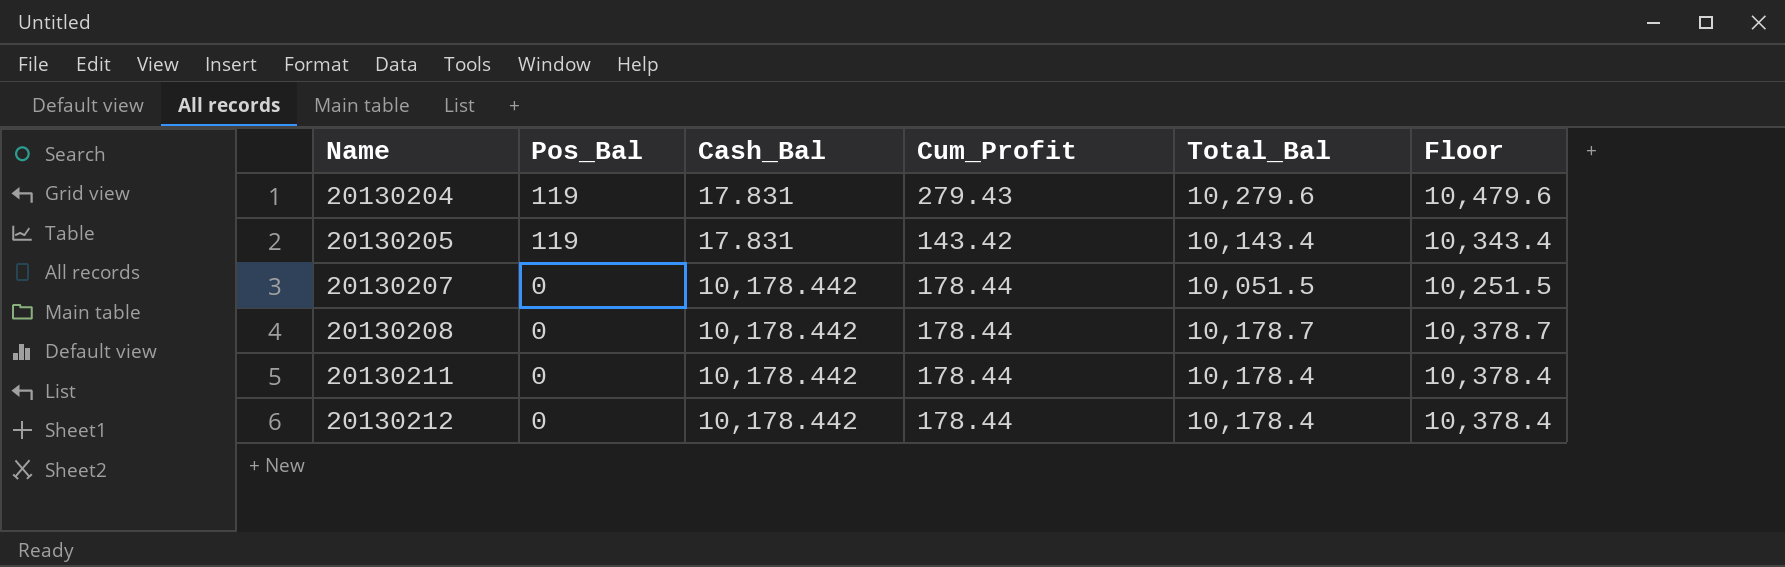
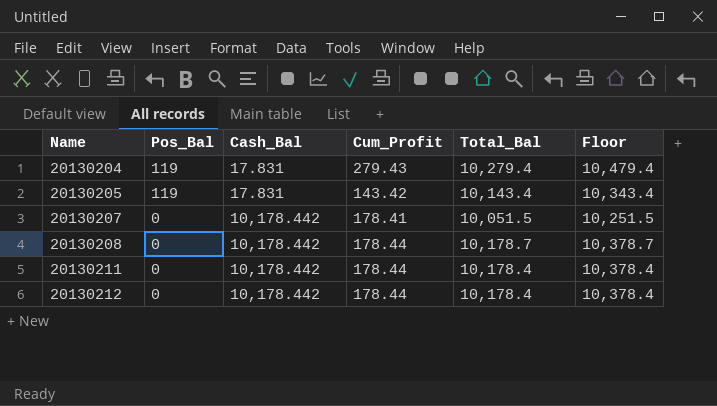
20130204 | Total_Bal: 10,279.6 -> 10,279.4
20130204 | Floor: 10,479.6 -> 10,479.4
20130207 | Cum_Profit: 178.44 -> 178.41

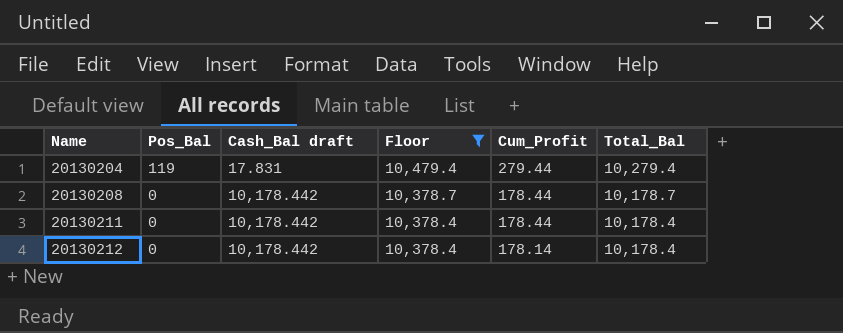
filter: none -> Floor >= 10,378.4
column name: Cash_Bal -> Cash_Bal draft
column Floor | position: 6 -> 4
20130204 | Cum_Profit: 279.43 -> 279.44
20130212 | Cum_Profit: 178.44 -> 178.14

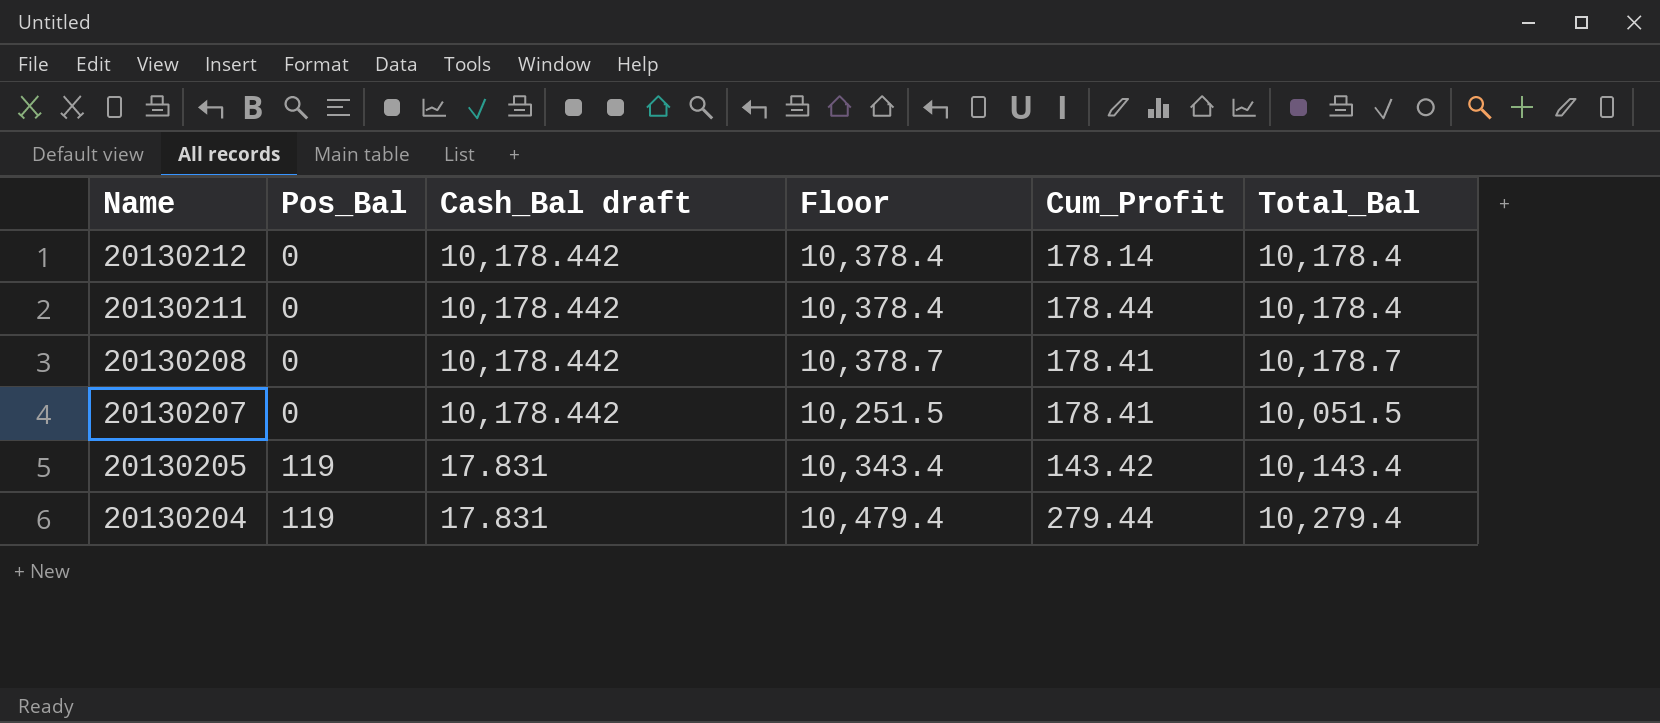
filter: Floor >= 10,378.4 -> none
row order: Name ascending -> Name descending
20130208 | Cum_Profit: 178.44 -> 178.41

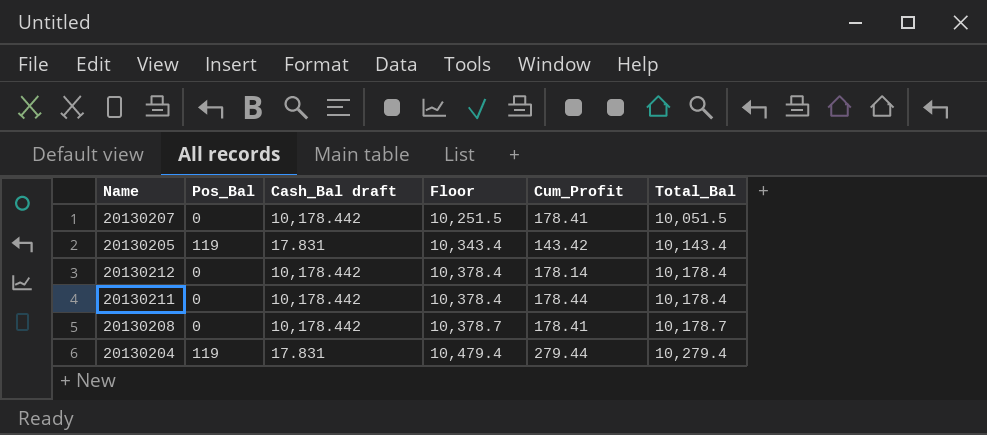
row order: Name descending -> Floor ascending

